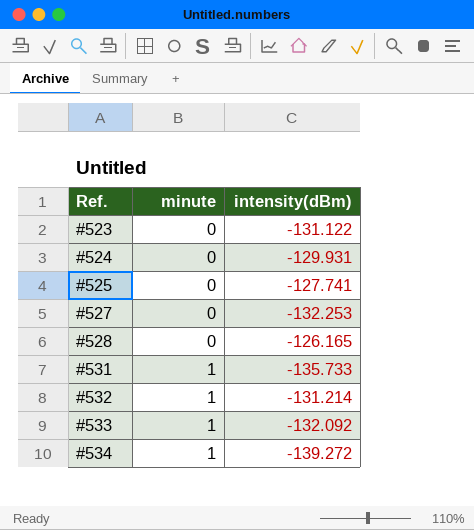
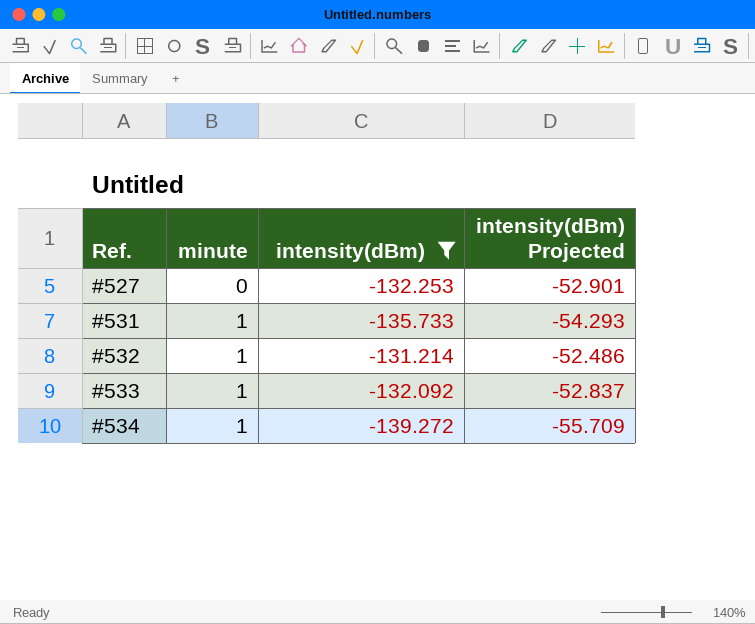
filter: none -> intensity(dBm) <= -131.214
column intensity(dBm) Projected | formula: none -> [intensity(dBm)] * 0.4

